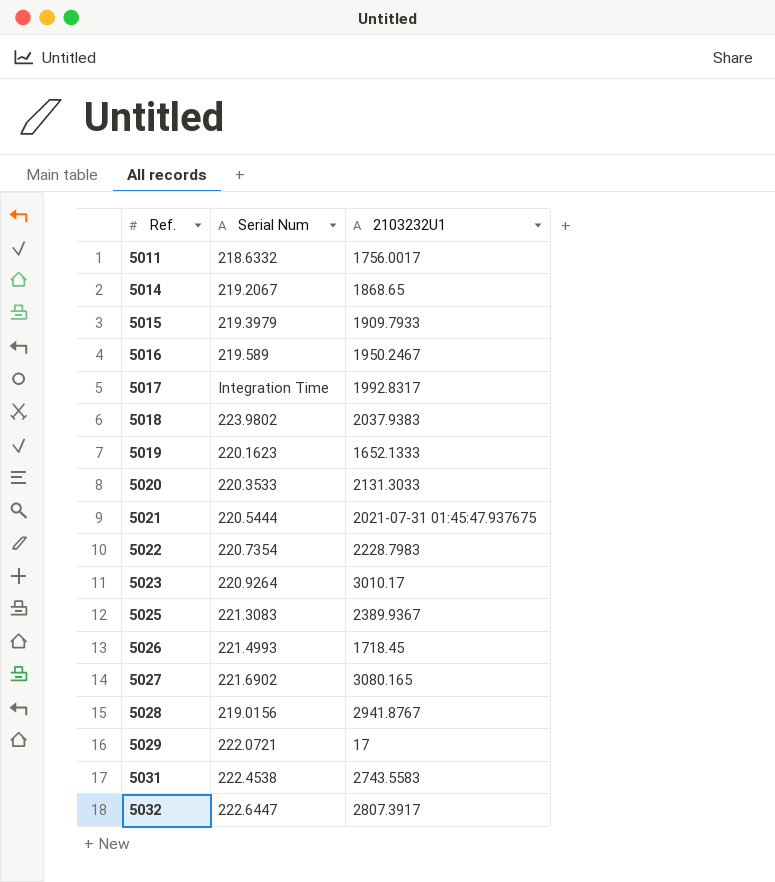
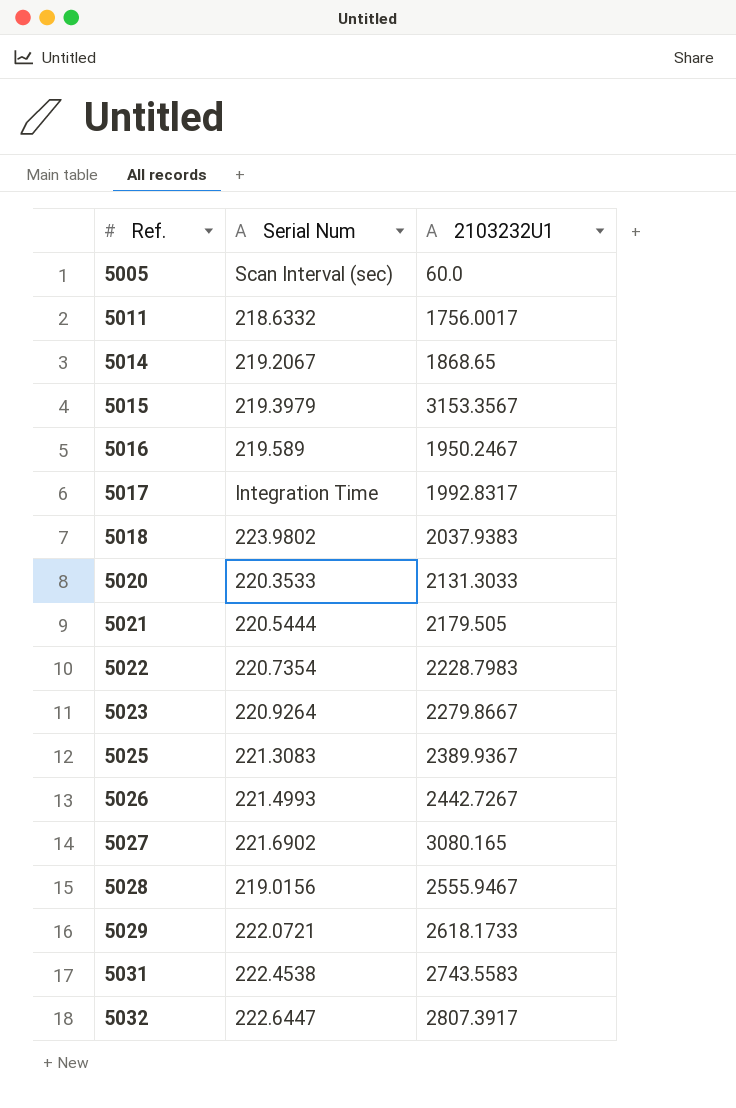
row 5019: 220.1623 | 1652.1333 -> none
row 5005: none -> Scan Interval (sec) | 60.0
5015 | 2103232U1: 1909.7933 -> 3153.3567
5021 | 2103232U1: 2021-07-31 01:45:47.937675 -> 2179.505
5023 | 2103232U1: 3010.17 -> 2279.8667
5026 | 2103232U1: 1718.45 -> 2442.7267
5028 | 2103232U1: 2941.8767 -> 2555.9467
5029 | 2103232U1: 17 -> 2618.1733

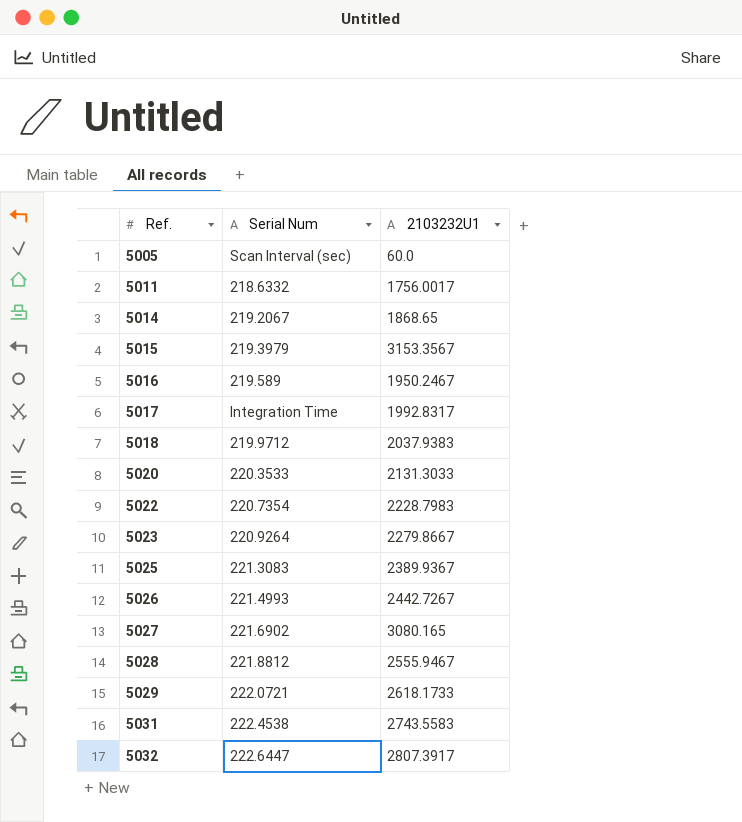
row 5021: 220.5444 | 2179.505 -> none
5018 | Serial Num: 223.9802 -> 219.9712
5028 | Serial Num: 219.0156 -> 221.8812

